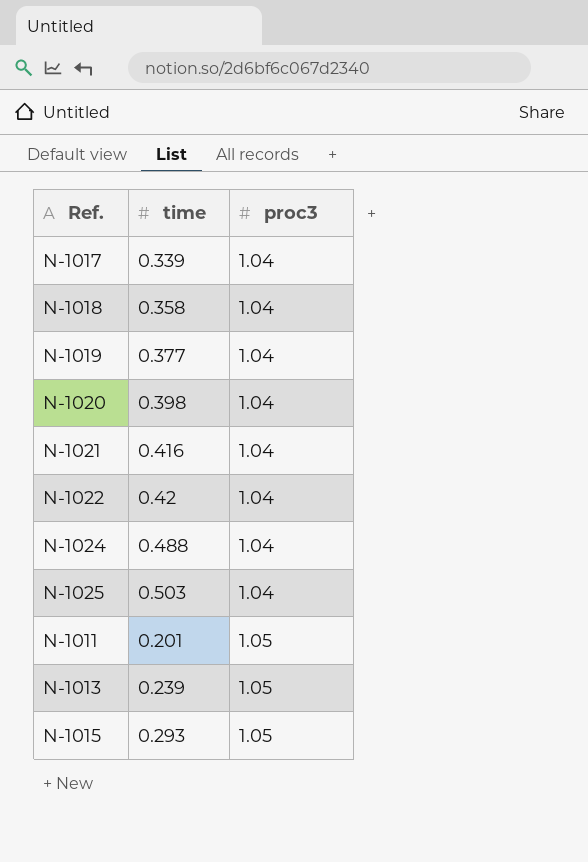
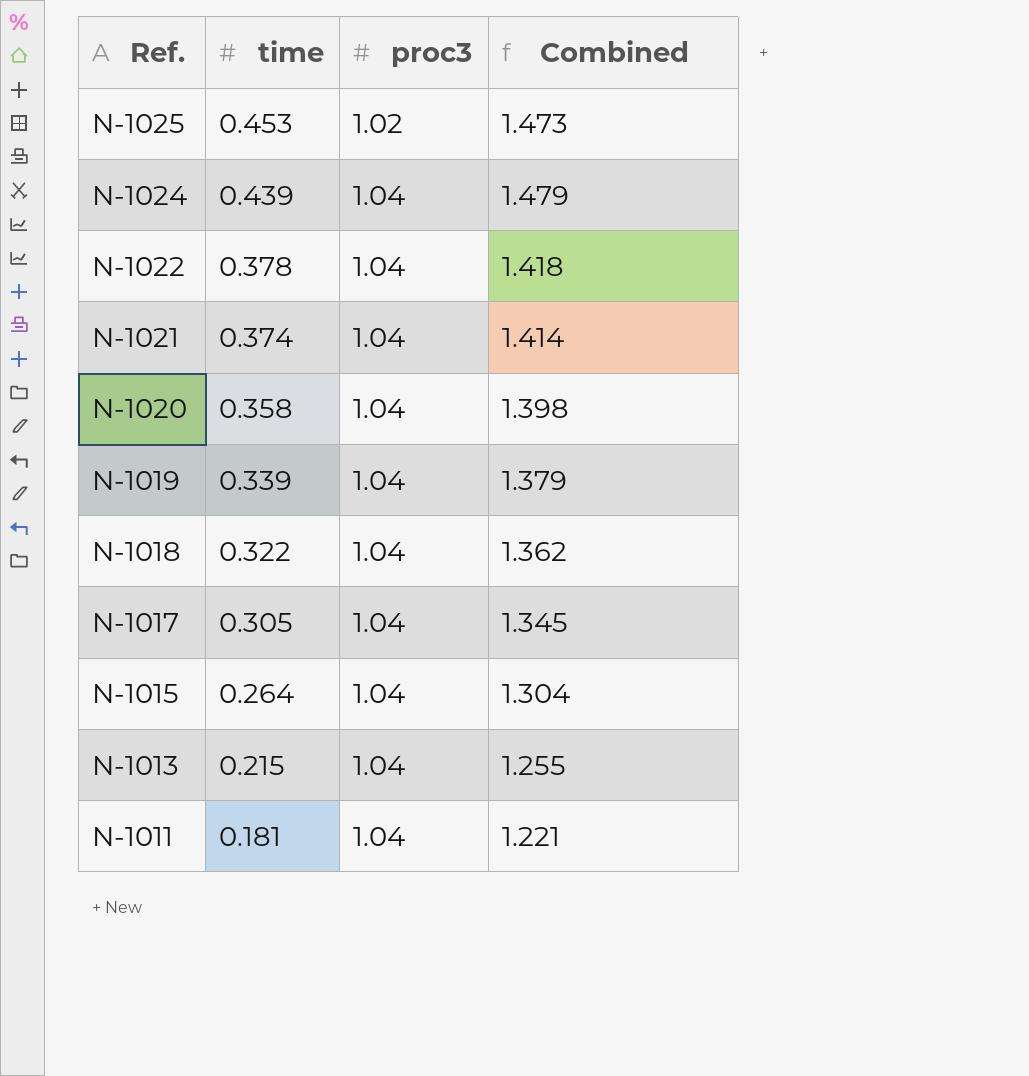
row order: proc3 ascending -> Ref. descending
column Combined | formula: none -> [time] + [proc3]
N-1025 | time: 0.503 -> 0.453
N-1025 | proc3: 1.04 -> 1.02
N-1024 | time: 0.488 -> 0.439
N-1022 | time: 0.42 -> 0.378
N-1021 | time: 0.416 -> 0.374
N-1020 | time: 0.398 -> 0.358
N-1019 | time: 0.377 -> 0.339
N-1018 | time: 0.358 -> 0.322
N-1017 | time: 0.339 -> 0.305
N-1015 | time: 0.293 -> 0.264
N-1015 | proc3: 1.05 -> 1.04
N-1013 | time: 0.239 -> 0.215
N-1013 | proc3: 1.05 -> 1.04
N-1011 | time: 0.201 -> 0.181
N-1011 | proc3: 1.05 -> 1.04

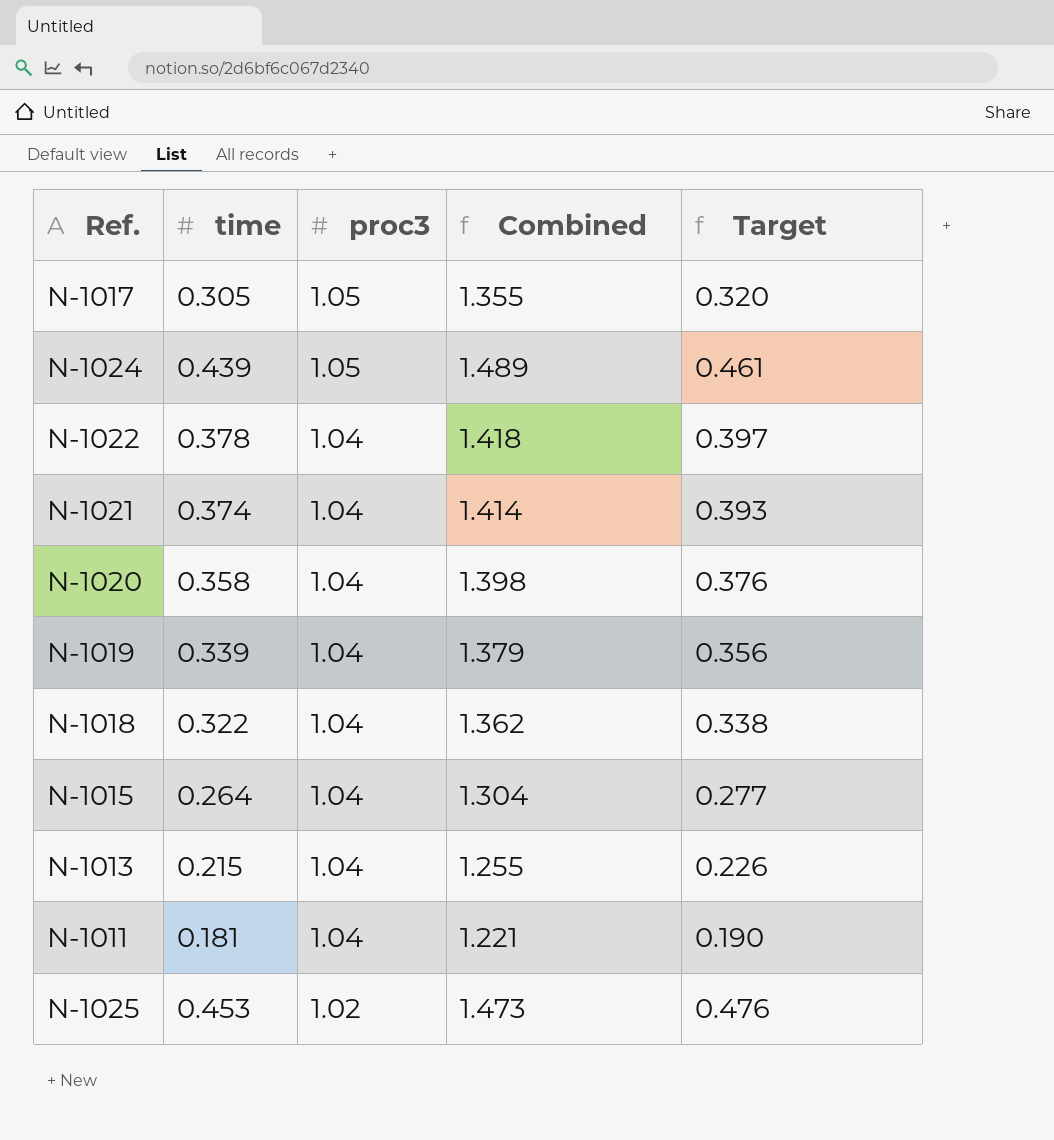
row order: Ref. descending -> proc3 descending
column Target | formula: none -> [time] * 1.05
N-1017 | proc3: 1.04 -> 1.05
N-1017 | Combined: 1.345 -> 1.355
N-1024 | proc3: 1.04 -> 1.05
N-1024 | Combined: 1.479 -> 1.489

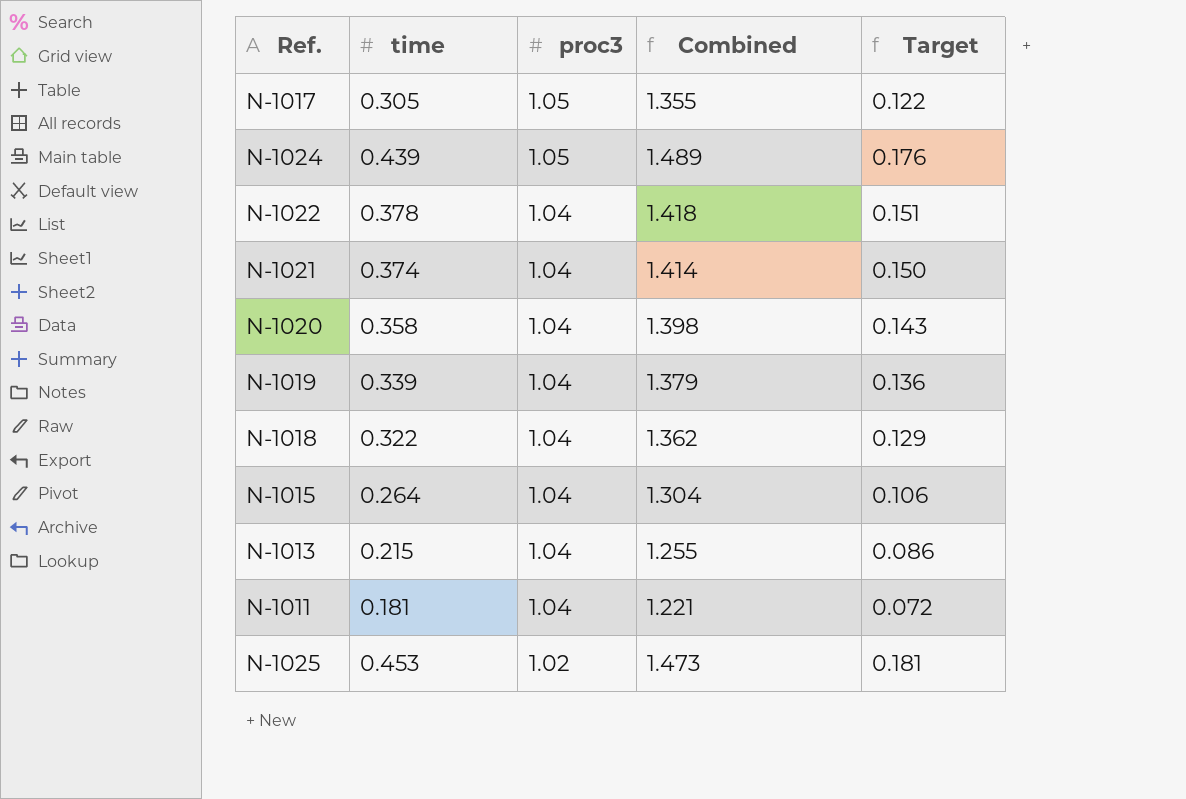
column Target | formula: [time] * 1.05 -> [time] * 0.4

